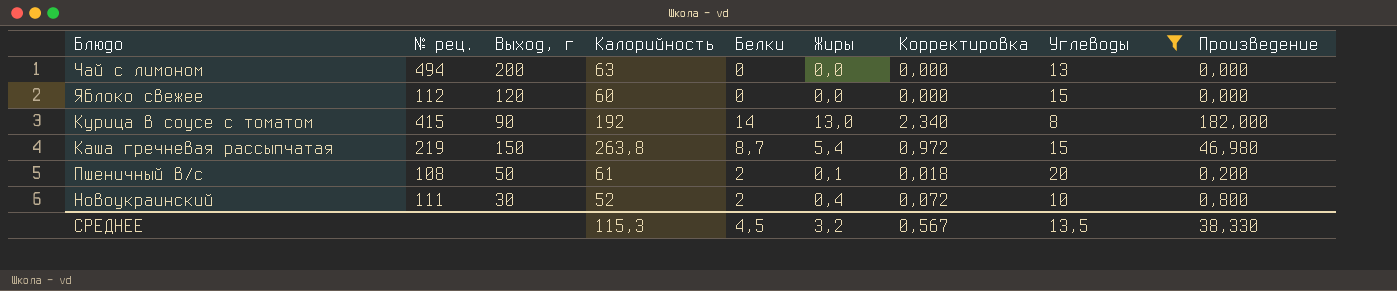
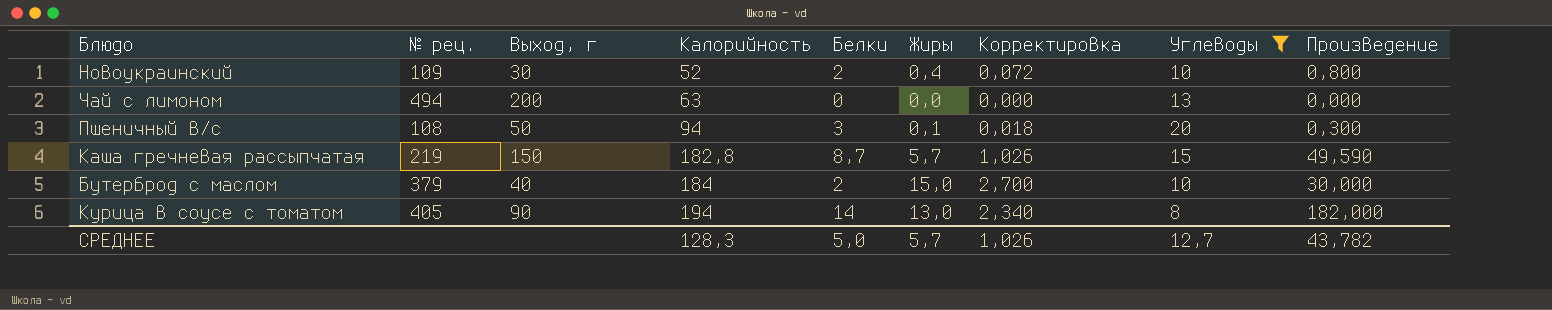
row order: none -> Калорийность ascending
row Яблоко свежее: 112 | 120 | 60 | 0 | 0,0 | 0,000 | 15 | 0,000 -> none
Новоукраинский | № рец.: 111 -> 109
Пшеничный в/с | Калорийность: 61 -> 94
Пшеничный в/с | Белки: 2 -> 3
Пшеничный в/с | Произведение: 0,200 -> 0,300
Каша гречневая рассыпчатая | Калорийность: 263,8 -> 182,8
Каша гречневая рассыпчатая | Жиры: 5,4 -> 5,7
Каша гречневая рассыпчатая | Корректировка: 0,972 -> 1,026
Каша гречневая рассыпчатая | Произведение: 46,980 -> 49,590
row Бутерброд с маслом: none -> 379 | 40 | 184 | 2 | 15,0 | 2,700 | 10 | 30,000
Курица в соусе с томатом | № рец.: 415 -> 405
Курица в соусе с томатом | Калорийность: 192 -> 194
СРЕДНЕЕ | Калорийность: 115,3 -> 128,3
СРЕДНЕЕ | Белки: 4,5 -> 5,0
СРЕДНЕЕ | Жиры: 3,2 -> 5,7
СРЕДНЕЕ | Корректировка: 0,567 -> 1,026
СРЕДНЕЕ | Углеводы: 13,5 -> 12,7
СРЕДНЕЕ | Произведение: 38,330 -> 43,782

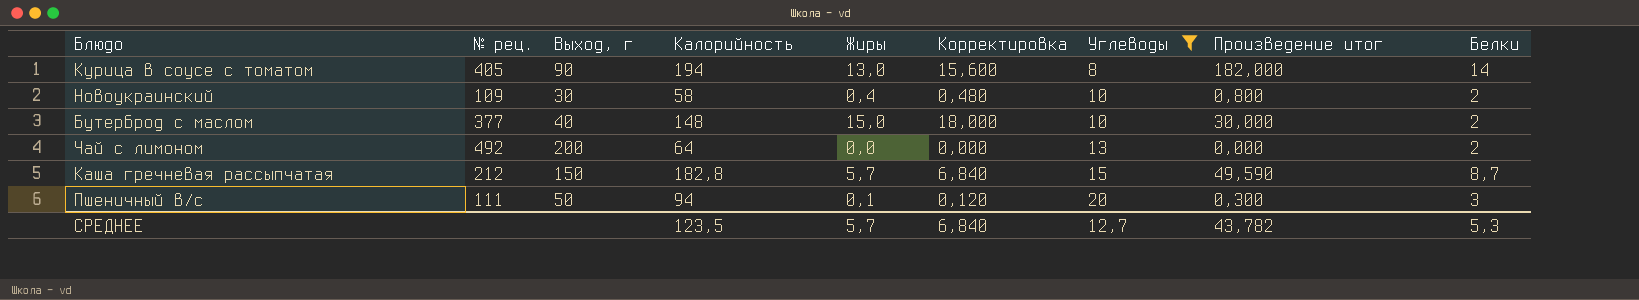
row order: Калорийность ascending -> Углеводы ascending
column Корректировка | formula: [Жиры] * 0,18 -> [Жиры] * 1,2
column name: Произведение -> Произведение итог
column Белки | position: 5 -> 9
Новоукраинский | Калорийность: 52 -> 58
Бутерброд с маслом | № рец.: 379 -> 377
Бутерброд с маслом | Калорийность: 184 -> 148
Чай с лимоном | № рец.: 494 -> 492
Чай с лимоном | Калорийность: 63 -> 64
Чай с лимоном | Белки: 0 -> 2
Каша гречневая рассыпчатая | № рец.: 219 -> 212
Пшеничный в/с | № рец.: 108 -> 111
СРЕДНЕЕ | Калорийность: 128,3 -> 123,5
СРЕДНЕЕ | Корректировка: 1,026 -> 6,840
СРЕДНЕЕ | Белки: 5,0 -> 5,3

